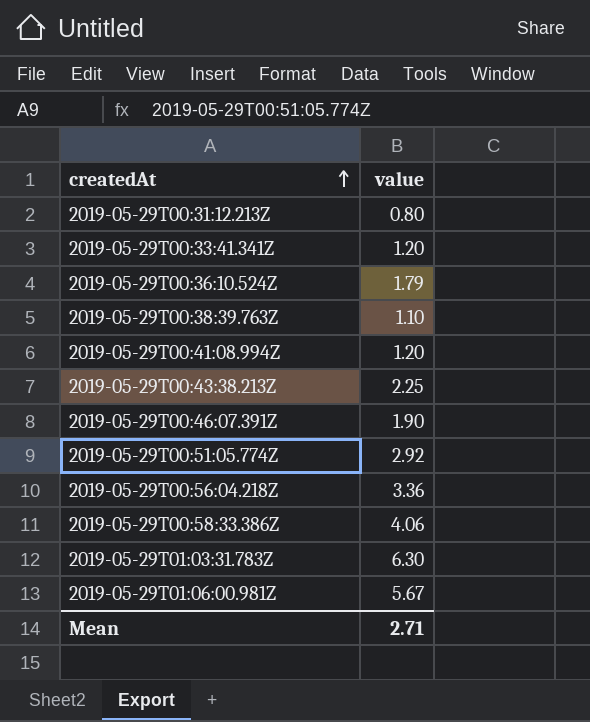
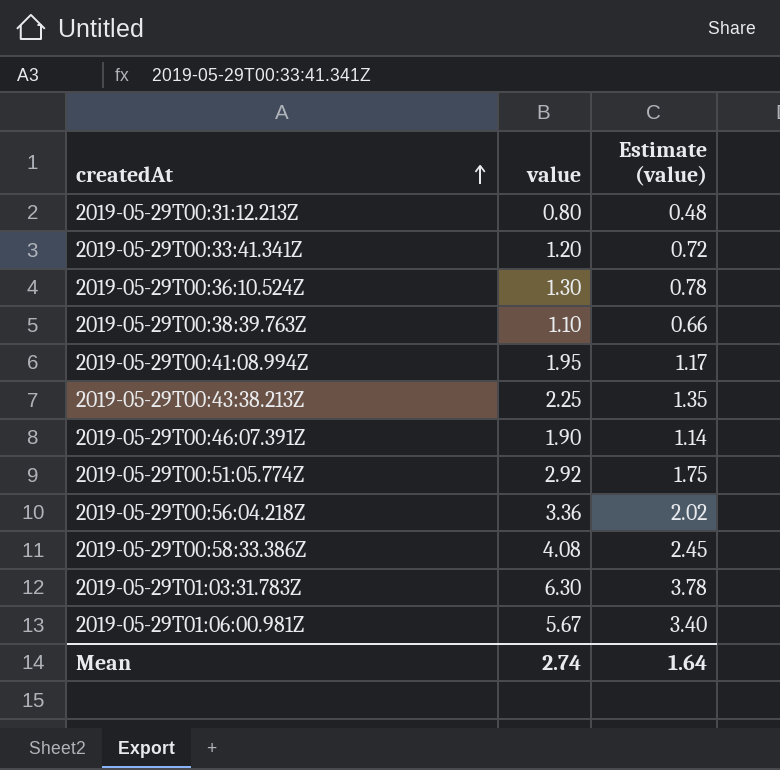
column Estimate (value) | formula: none -> [value] * 0.6
2019-05-29T00:36:10.524Z | value: 1.79 -> 1.30
2019-05-29T00:41:08.994Z | value: 1.20 -> 1.95
2019-05-29T00:58:33.386Z | value: 4.06 -> 4.08
Mean | value: 2.71 -> 2.74

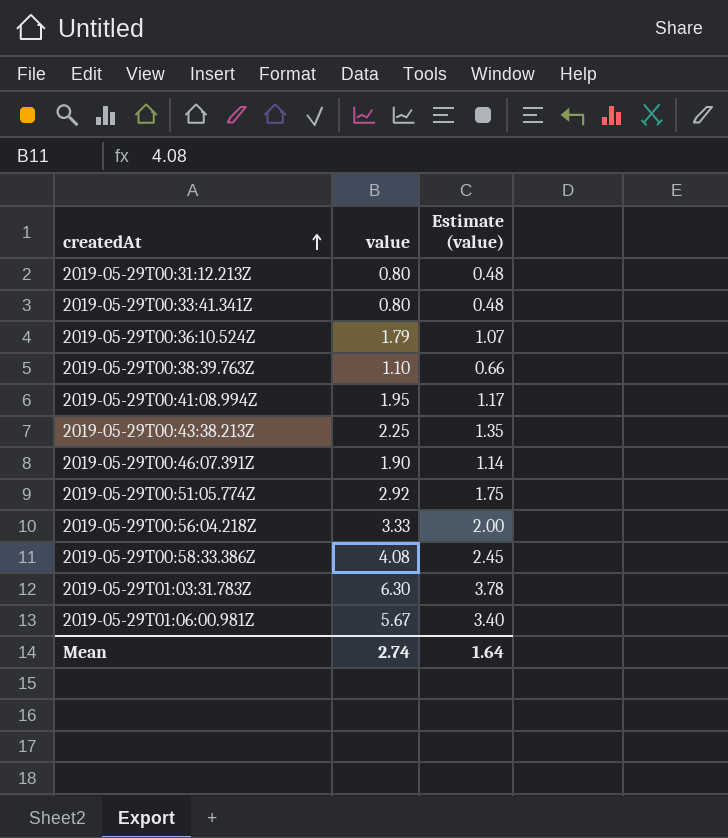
2019-05-29T00:33:41.341Z | value: 1.20 -> 0.80
2019-05-29T00:33:41.341Z | Estimate (value): 0.72 -> 0.48
2019-05-29T00:36:10.524Z | value: 1.30 -> 1.79
2019-05-29T00:36:10.524Z | Estimate (value): 0.78 -> 1.07
2019-05-29T00:56:04.218Z | value: 3.36 -> 3.33
2019-05-29T00:56:04.218Z | Estimate (value): 2.02 -> 2.00

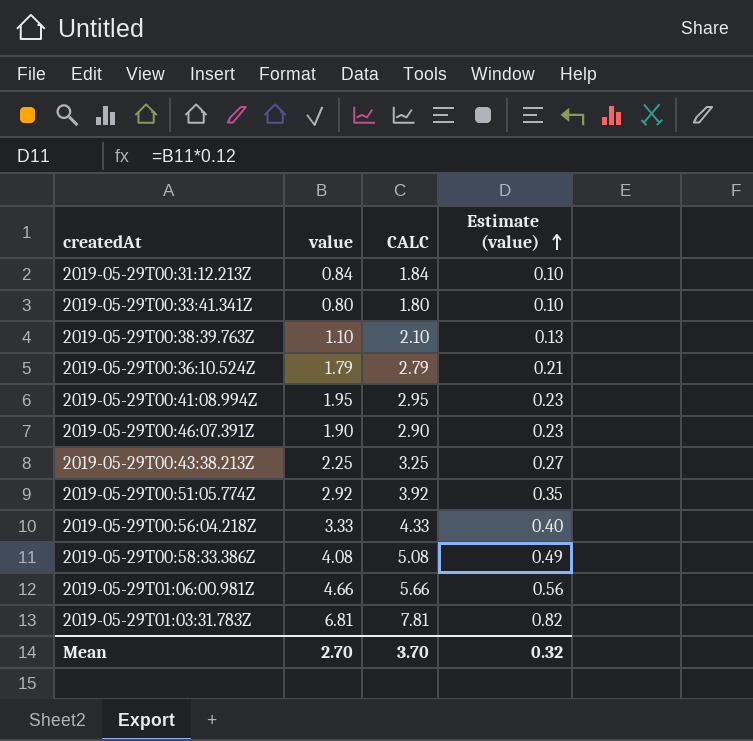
row order: createdAt ascending -> Estimate (value) ascending
column CALC | formula: none -> [value] + 1
column Estimate (value) | formula: [value] * 0.6 -> [value] * 0.12
2019-05-29T00:31:12.213Z | value: 0.80 -> 0.84
2019-05-29T01:06:00.981Z | value: 5.67 -> 4.66
2019-05-29T01:03:31.783Z | value: 6.30 -> 6.81
Mean | value: 2.74 -> 2.70
Mean | Estimate (value): 1.64 -> 0.32

